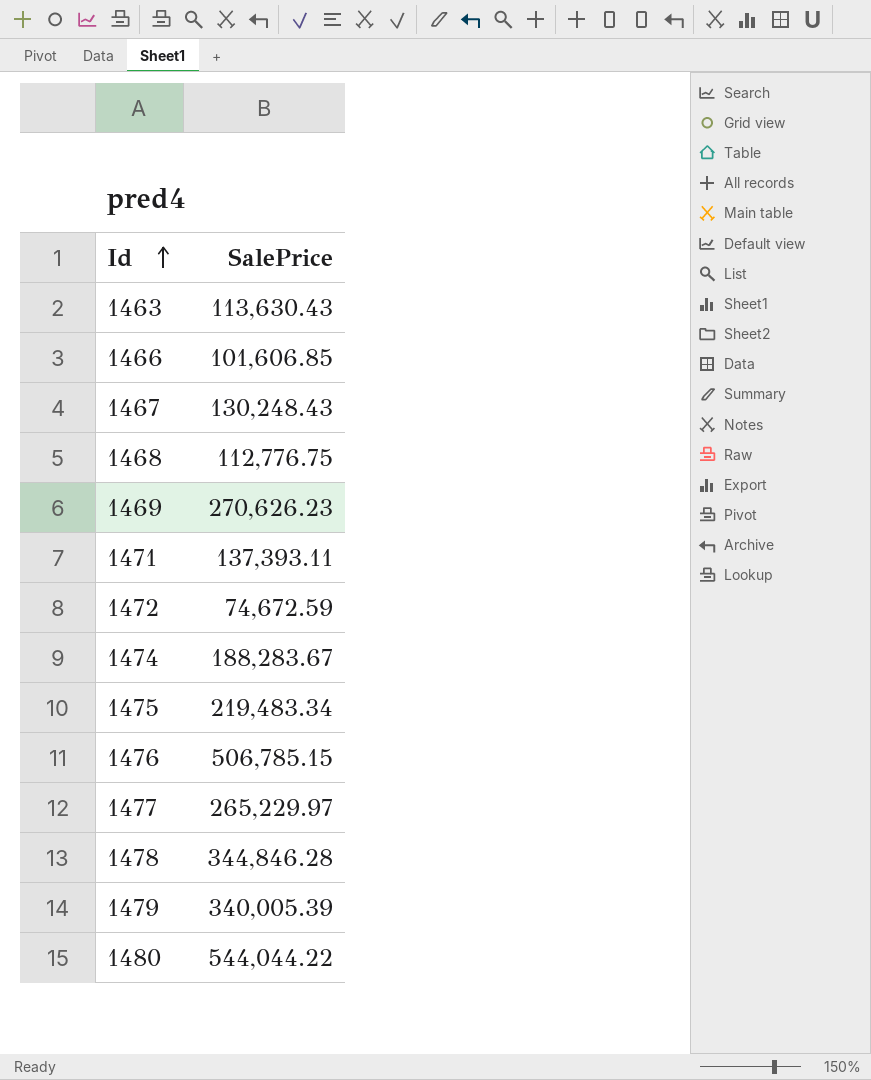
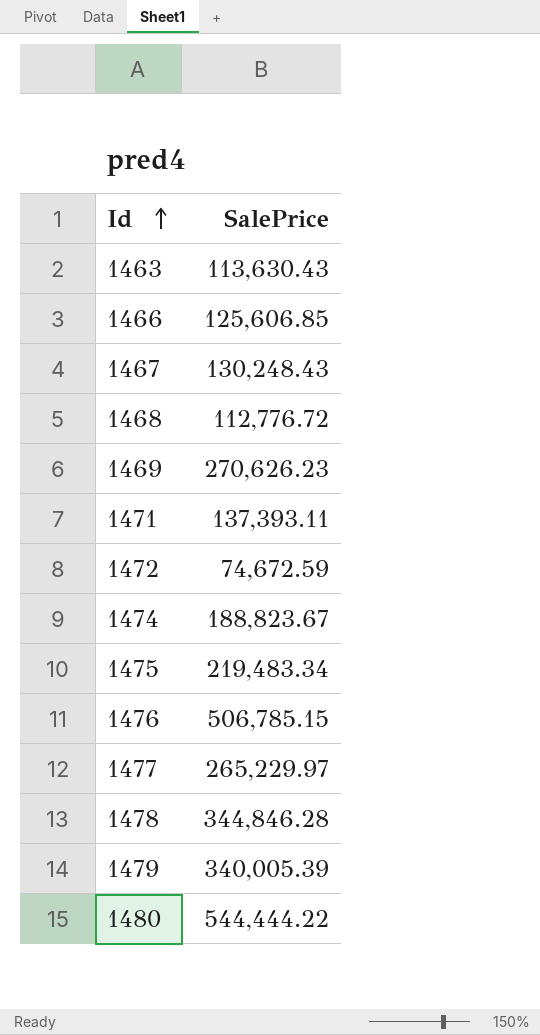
1466 | SalePrice: 101,606.85 -> 125,606.85
1468 | SalePrice: 112,776.75 -> 112,776.72
1474 | SalePrice: 188,283.67 -> 188,823.67
1480 | SalePrice: 544,044.22 -> 544,444.22

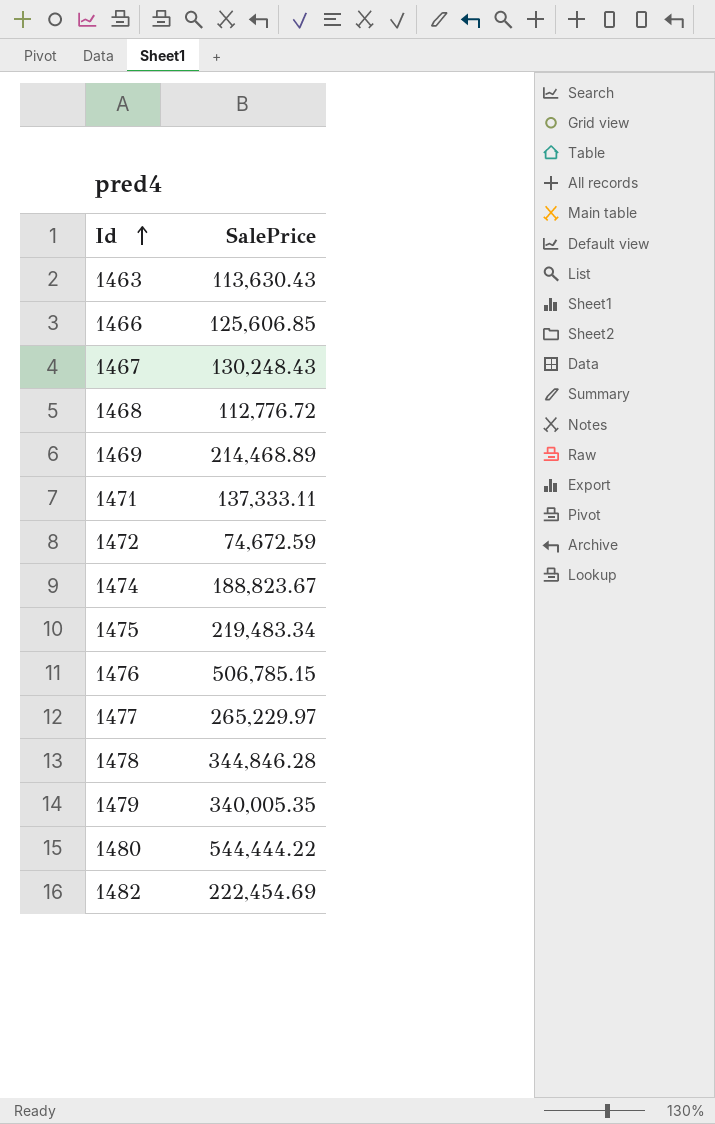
1469 | SalePrice: 270,626.23 -> 214,468.89
1471 | SalePrice: 137,393.11 -> 137,333.11
1479 | SalePrice: 340,005.39 -> 340,005.35
row 1482: none -> 222,454.69

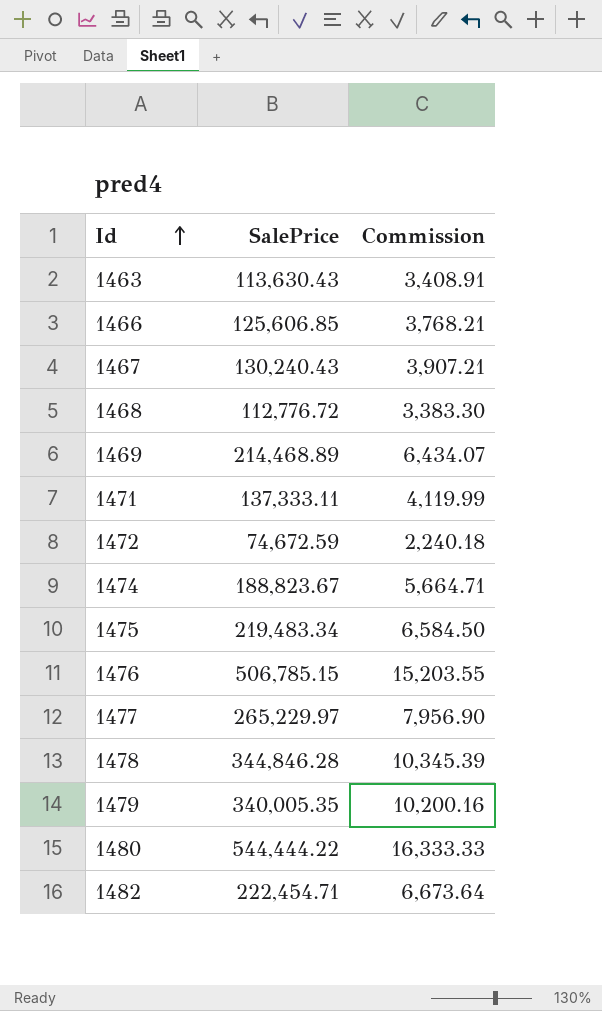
column Commission | formula: none -> [SalePrice] * 0.03
1467 | SalePrice: 130,248.43 -> 130,240.43
1482 | SalePrice: 222,454.69 -> 222,454.71

